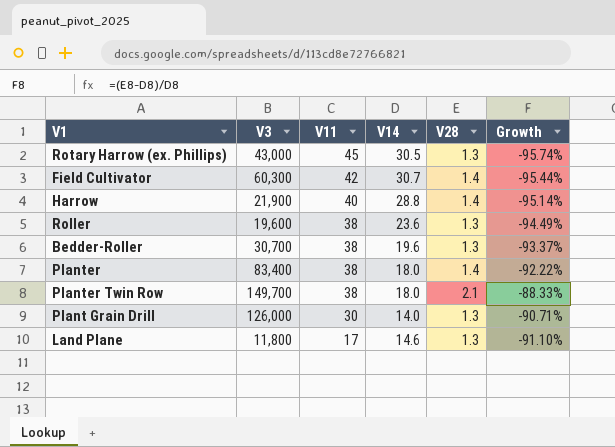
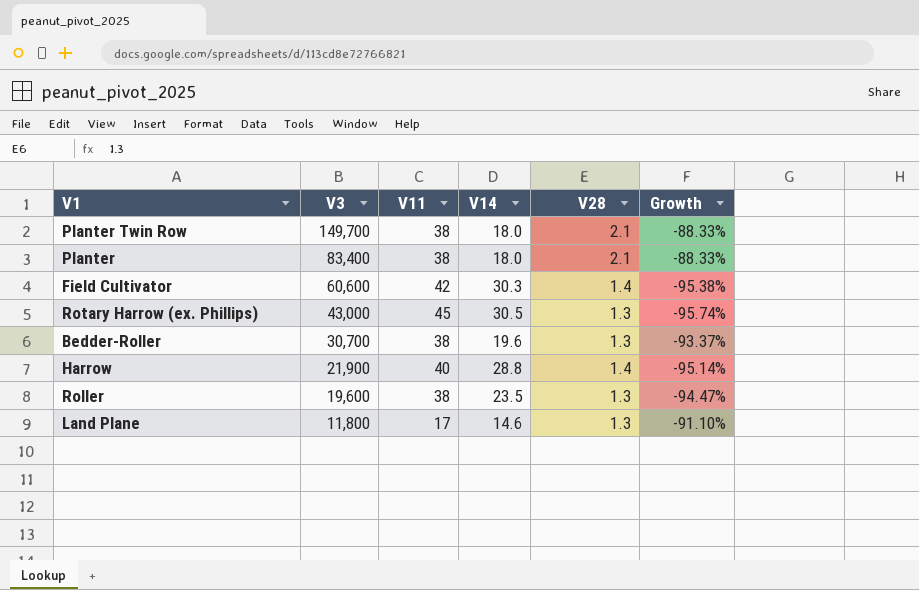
row order: V11 descending -> V3 descending
row Plant Grain Drill: 126,000 | 30 | 14.0 | 1.3 | -90.71% -> none
Planter | V28: 1.4 -> 2.1
Planter | Growth: -92.22% -> -88.33%
Field Cultivator | V3: 60,300 -> 60,600
Field Cultivator | V14: 30.7 -> 30.3
Field Cultivator | Growth: -95.44% -> -95.38%
Roller | V14: 23.6 -> 23.5
Roller | Growth: -94.49% -> -94.47%

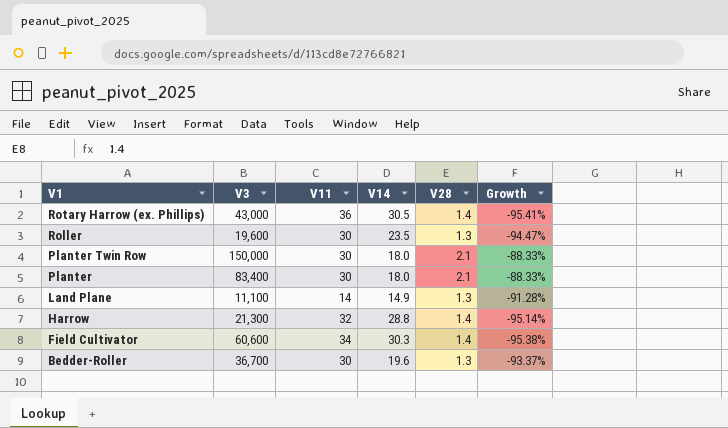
row order: V3 descending -> V1 descending
Rotary Harrow (ex. Phillips) | V11: 45 -> 36
Rotary Harrow (ex. Phillips) | V28: 1.3 -> 1.4
Rotary Harrow (ex. Phillips) | Growth: -95.74% -> -95.41%
Roller | V11: 38 -> 30
Planter Twin Row | V3: 149,700 -> 150,000
Planter Twin Row | V11: 38 -> 30
Planter | V11: 38 -> 30
Land Plane | V3: 11,800 -> 11,100
Land Plane | V11: 17 -> 14
Land Plane | V14: 14.6 -> 14.9
Land Plane | Growth: -91.10% -> -91.28%
Harrow | V3: 21,900 -> 21,300
Harrow | V11: 40 -> 32
Field Cultivator | V11: 42 -> 34
Bedder-Roller | V3: 30,700 -> 36,700
Bedder-Roller | V11: 38 -> 30

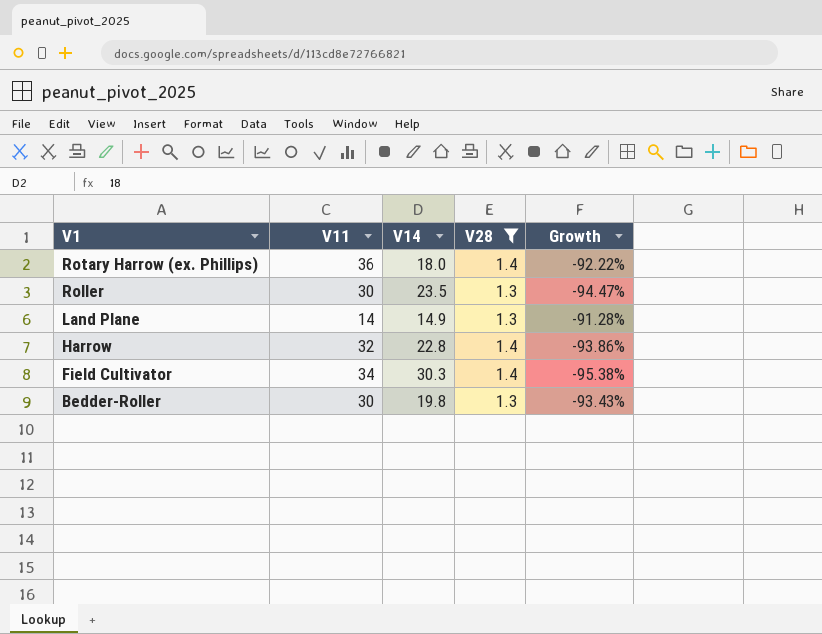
filter: none -> V28 != 2.1
column V3 | position: 2 -> none
Rotary Harrow (ex. Phillips) | V14: 30.5 -> 18.0
Rotary Harrow (ex. Phillips) | Growth: -95.41% -> -92.22%
Harrow | V14: 28.8 -> 22.8
Harrow | Growth: -95.14% -> -93.86%
Bedder-Roller | V14: 19.6 -> 19.8
Bedder-Roller | Growth: -93.37% -> -93.43%

